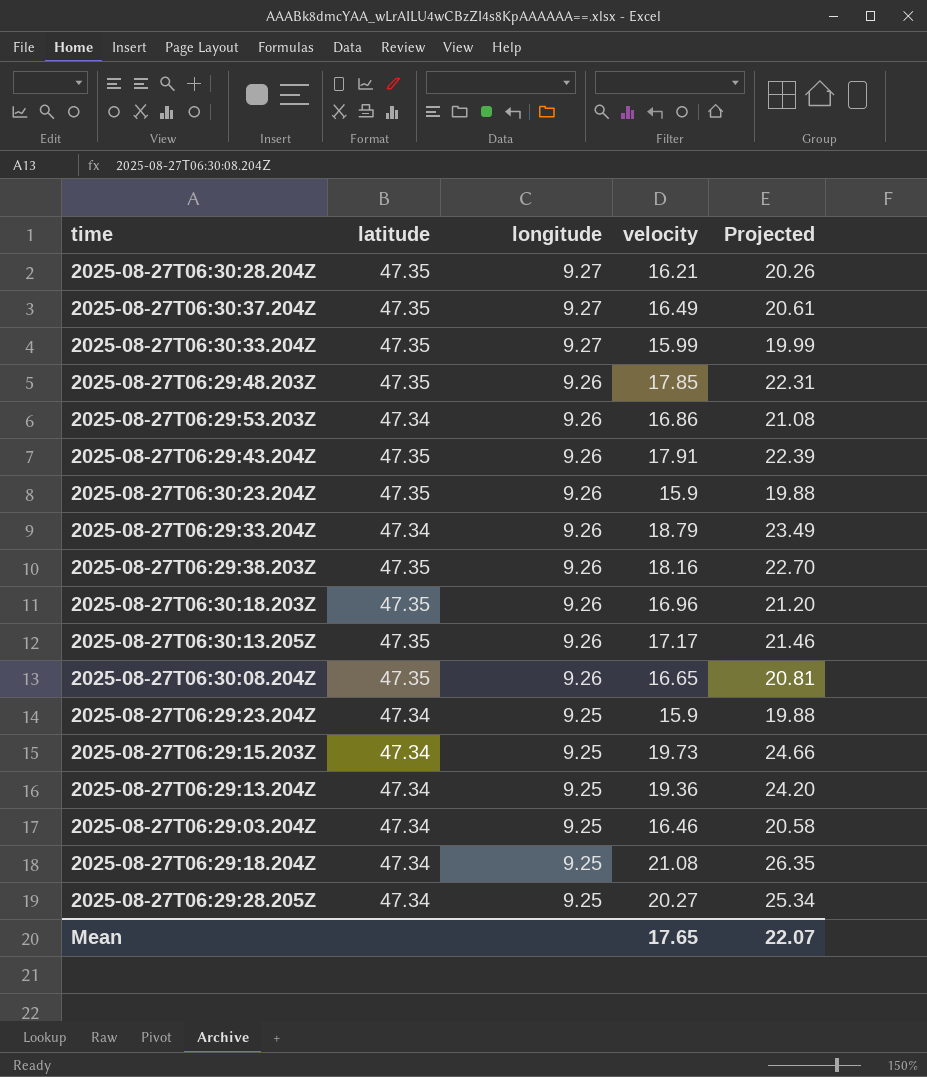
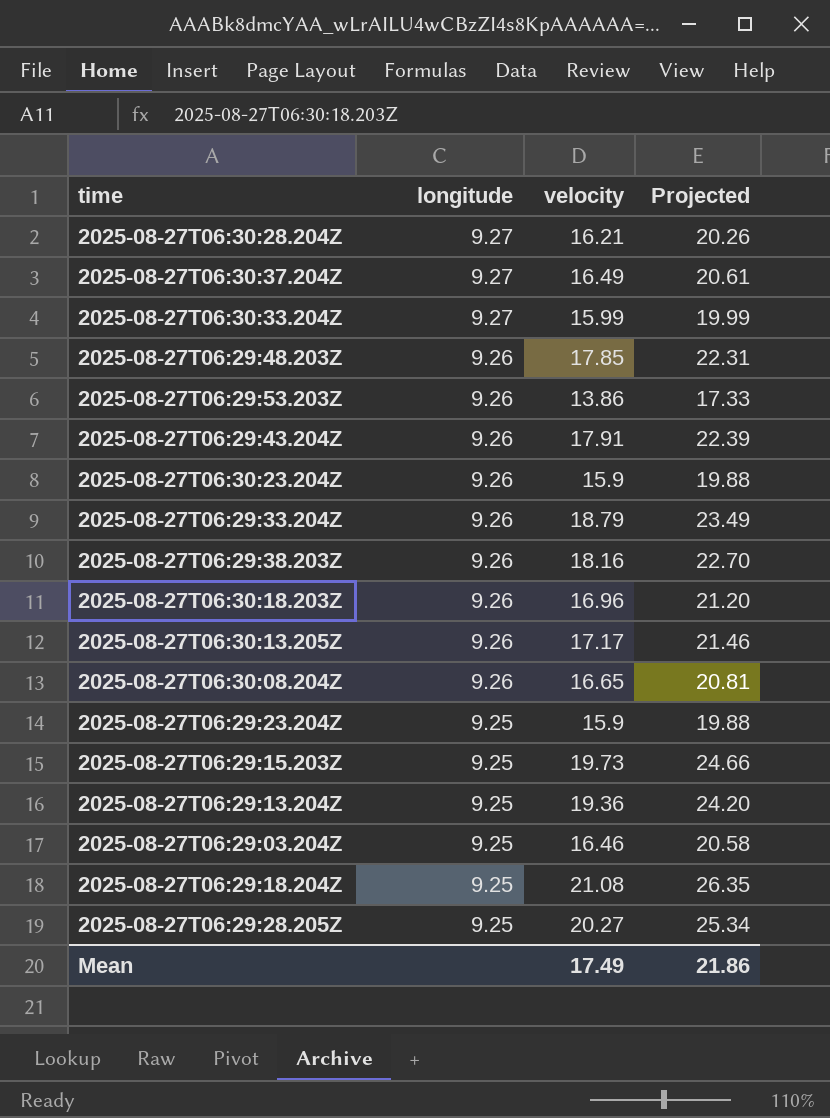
column latitude | position: 2 -> none
2025-08-27T06:29:53.203Z | velocity: 16.86 -> 13.86
2025-08-27T06:29:53.203Z | Projected: 21.08 -> 17.33
Mean | velocity: 17.65 -> 17.49
Mean | Projected: 22.07 -> 21.86

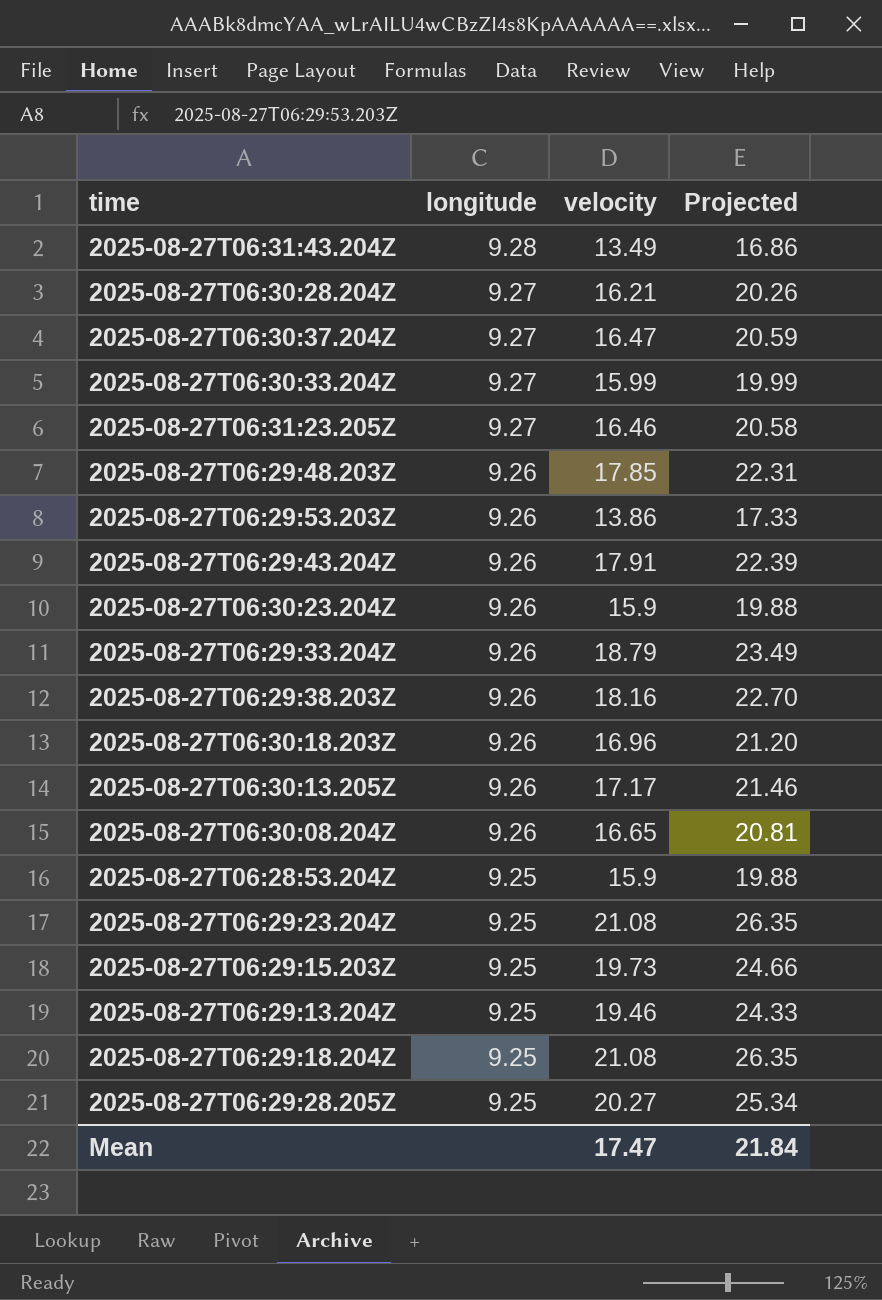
row 2025-08-27T06:29:03.204Z: 9.25 | 16.46 | 20.58 -> none
row 2025-08-27T06:31:43.204Z: none -> 9.28 | 13.49 | 16.86
2025-08-27T06:30:37.204Z | velocity: 16.49 -> 16.47
2025-08-27T06:30:37.204Z | Projected: 20.61 -> 20.59
row 2025-08-27T06:31:23.205Z: none -> 9.27 | 16.46 | 20.58
row 2025-08-27T06:28:53.204Z: none -> 9.25 | 15.9 | 19.88
2025-08-27T06:29:23.204Z | velocity: 15.9 -> 21.08
2025-08-27T06:29:23.204Z | Projected: 19.88 -> 26.35
2025-08-27T06:29:13.204Z | velocity: 19.36 -> 19.46
2025-08-27T06:29:13.204Z | Projected: 24.20 -> 24.33
Mean | velocity: 17.49 -> 17.47
Mean | Projected: 21.86 -> 21.84

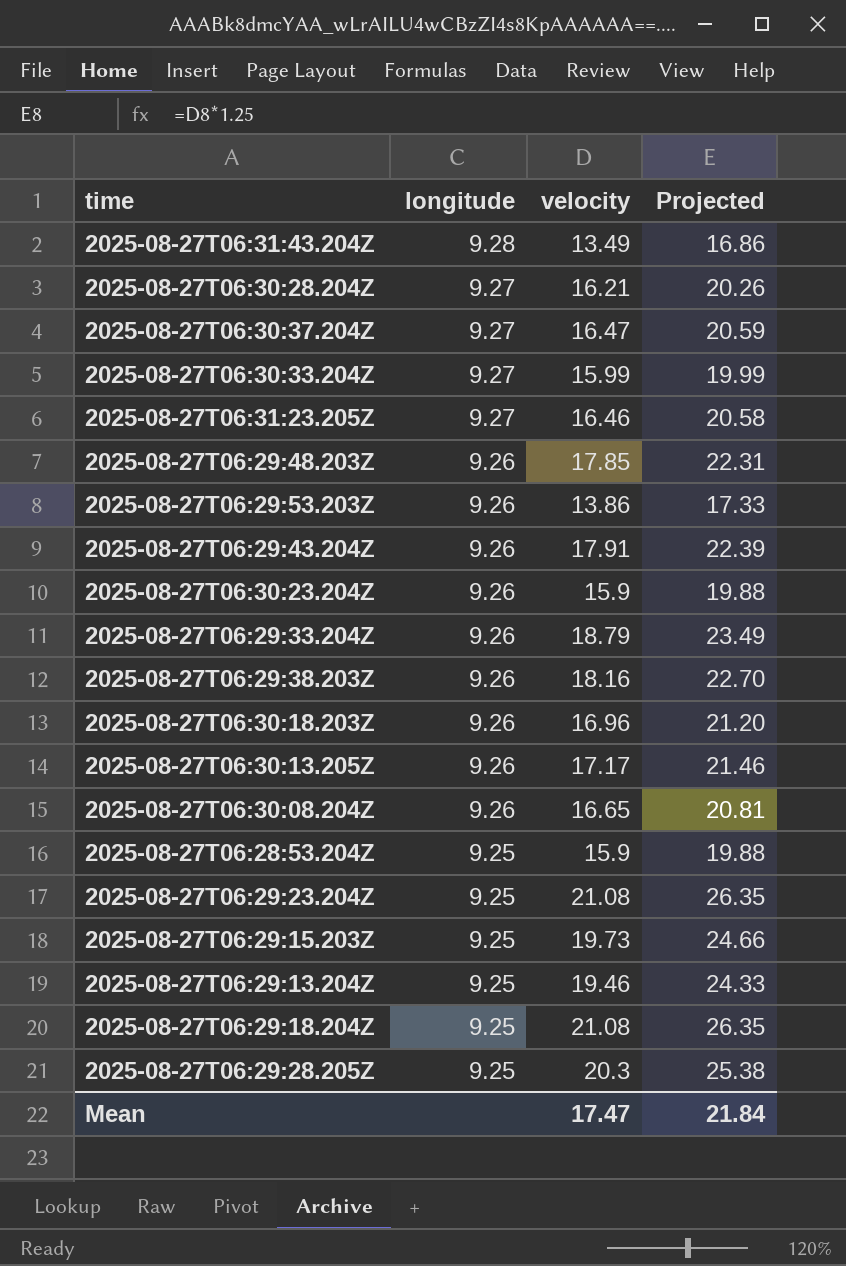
2025-08-27T06:29:28.205Z | velocity: 20.27 -> 20.3
2025-08-27T06:29:28.205Z | Projected: 25.34 -> 25.38

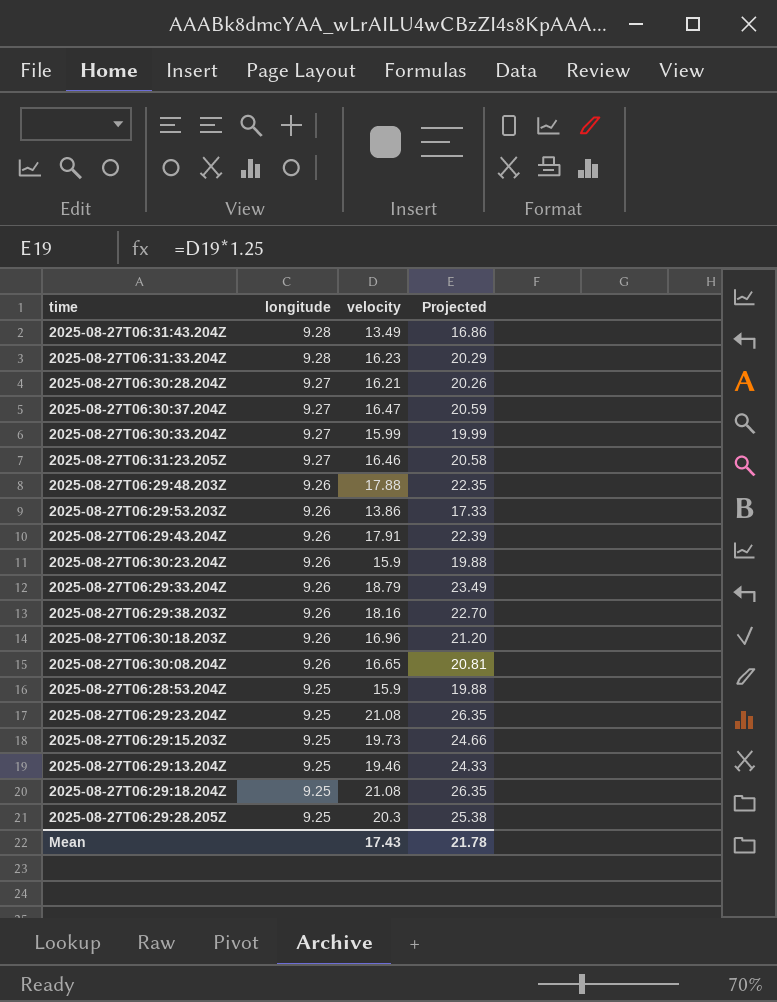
row 2025-08-27T06:30:13.205Z: 9.26 | 17.17 | 21.46 -> none
row 2025-08-27T06:31:33.204Z: none -> 9.28 | 16.23 | 20.29
2025-08-27T06:29:48.203Z | velocity: 17.85 -> 17.88
2025-08-27T06:29:48.203Z | Projected: 22.31 -> 22.35
Mean | velocity: 17.47 -> 17.43
Mean | Projected: 21.84 -> 21.78

